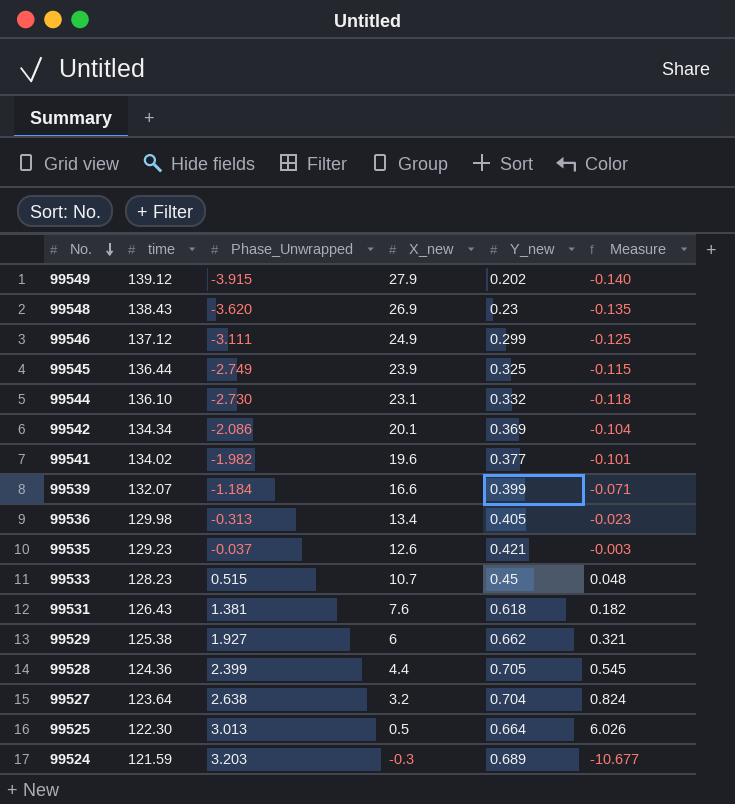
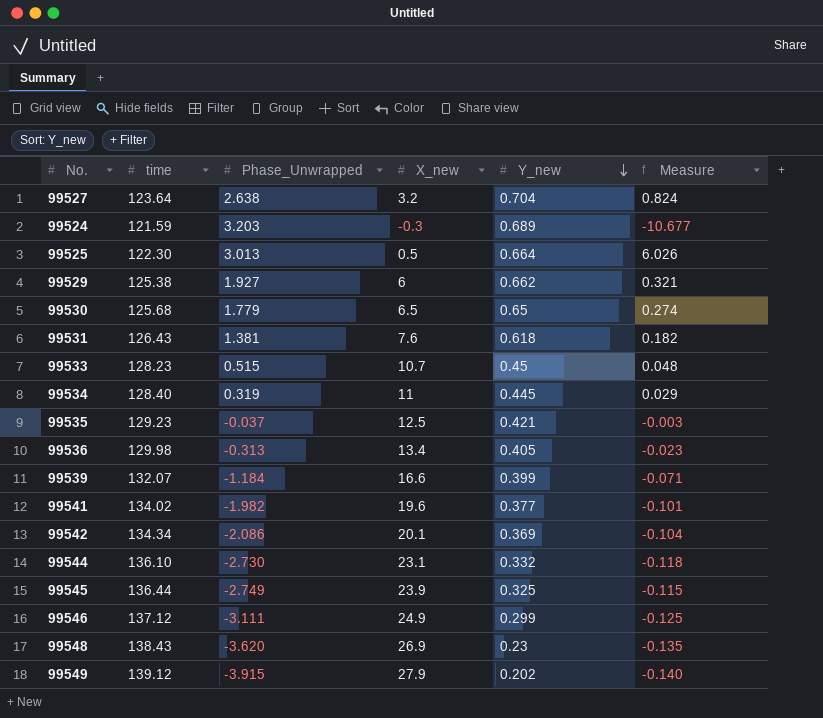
row order: No. descending -> Y_new descending
row 99528: 124.36 | 2.399 | 4.4 | 0.705 | 0.545 -> none
row 99530: none -> 125.68 | 1.779 | 6.5 | 0.65 | 0.274
row 99534: none -> 128.40 | 0.319 | 11 | 0.445 | 0.029
99535 | X_new: 12.6 -> 12.5

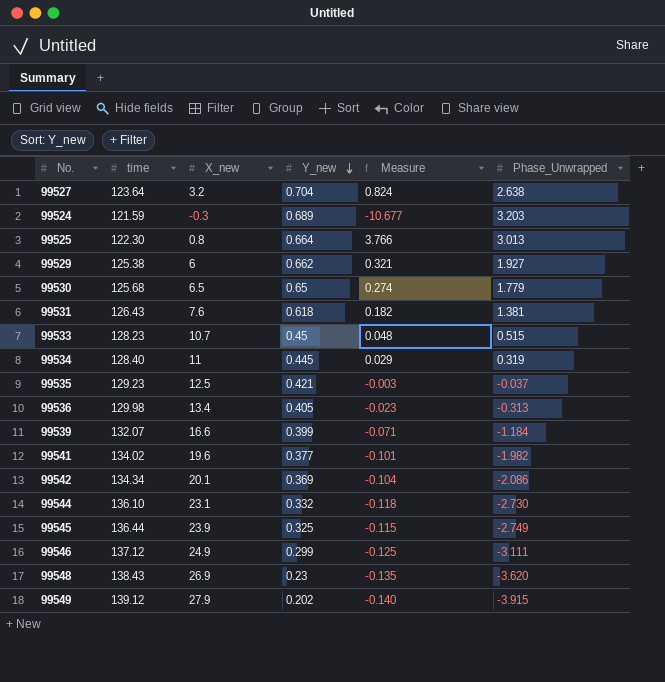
column Phase_Unwrapped | position: 3 -> 6
99525 | X_new: 0.5 -> 0.8
99525 | Measure: 6.026 -> 3.766

